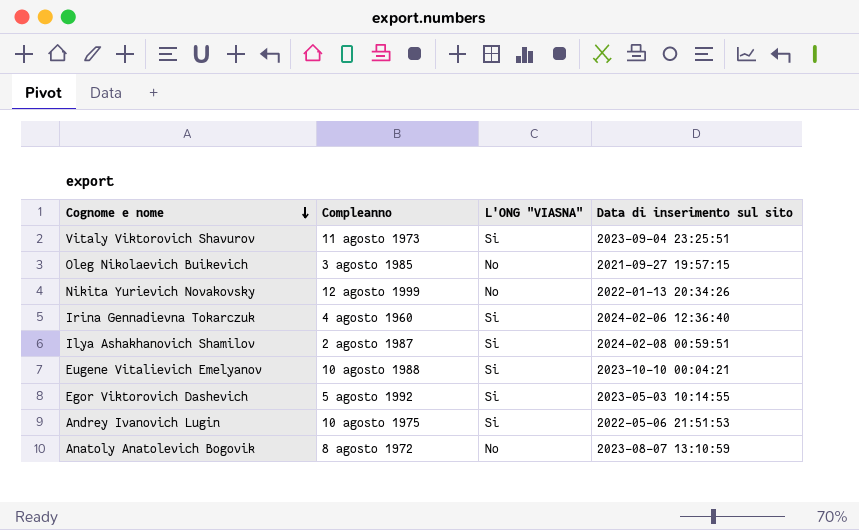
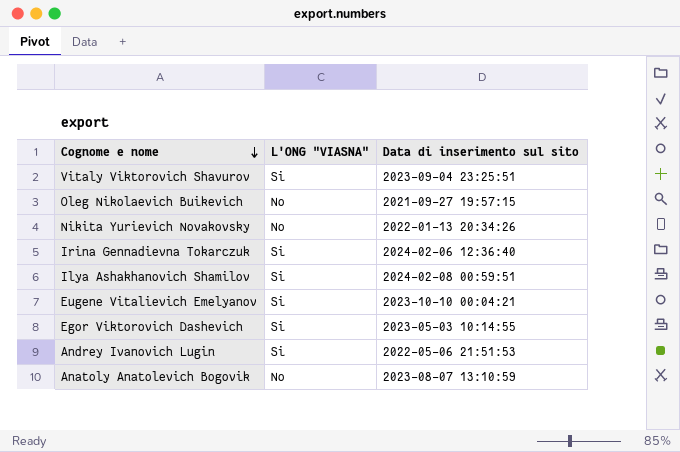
column Compleanno | position: 2 -> none

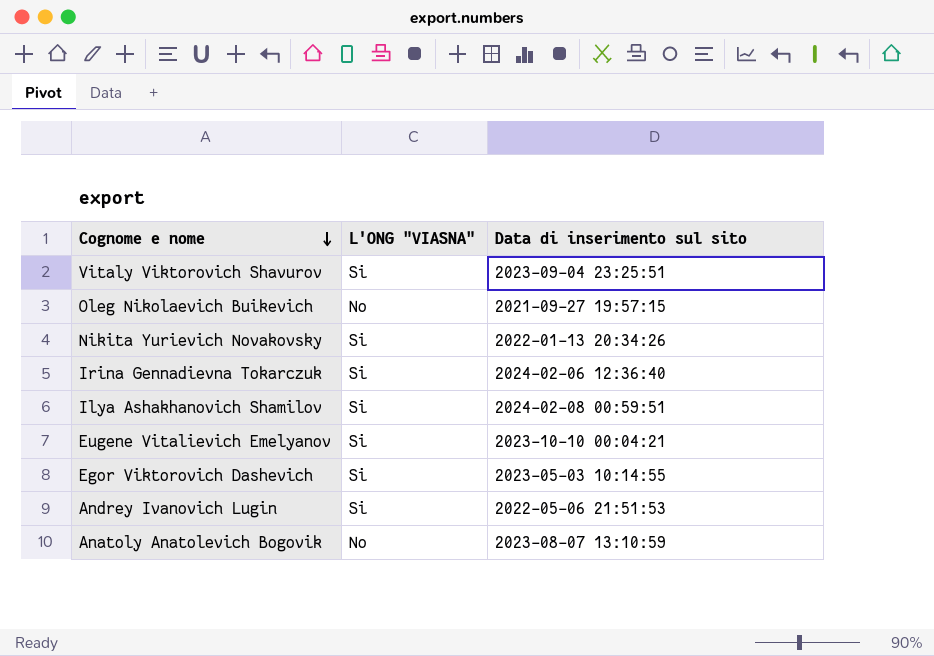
Nikita Yurievich Novakovsky | L'ONG "VIASNA": No -> Si

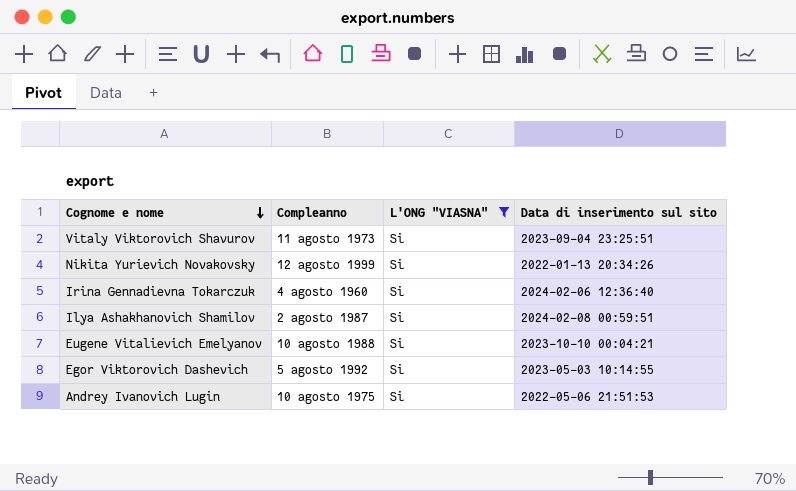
filter: none -> L'ONG "VIASNA" = Si
column Compleanno | position: none -> 2

